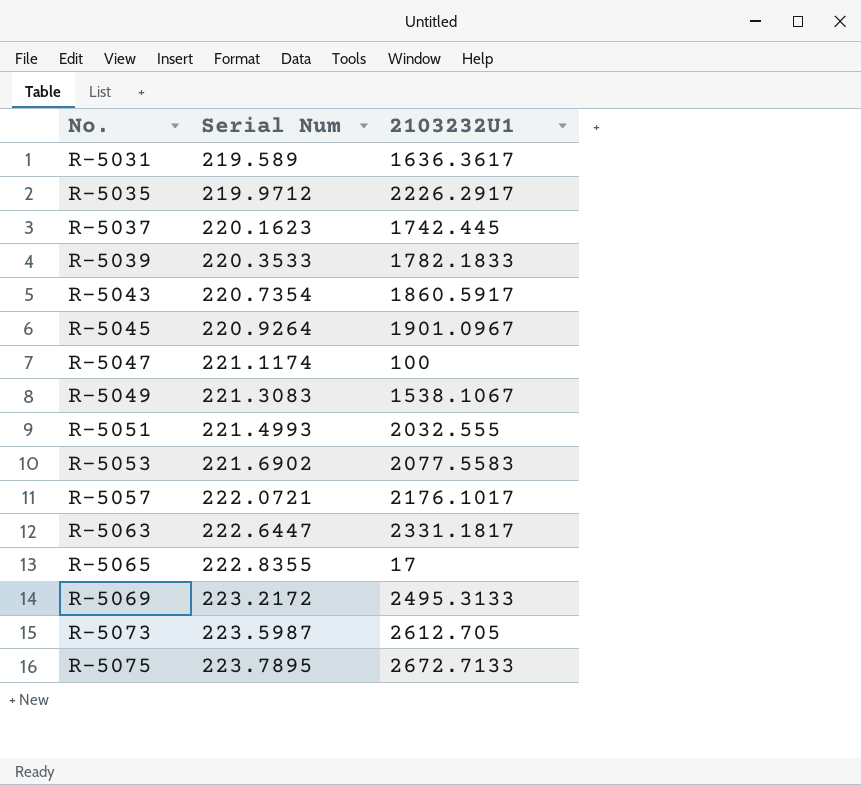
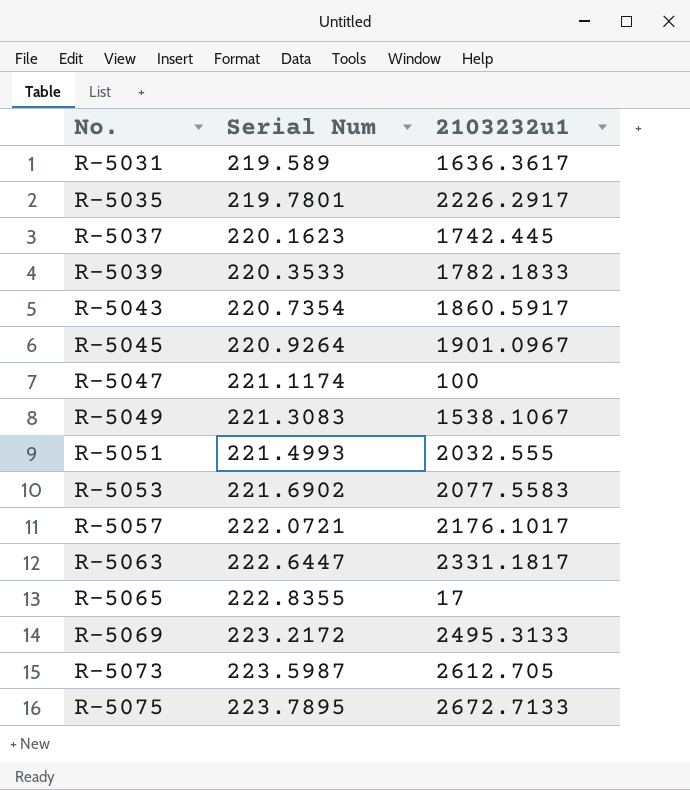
column name: 2103232U1 -> 2103232u1
R-5035 | Serial Num: 219.9712 -> 219.7801

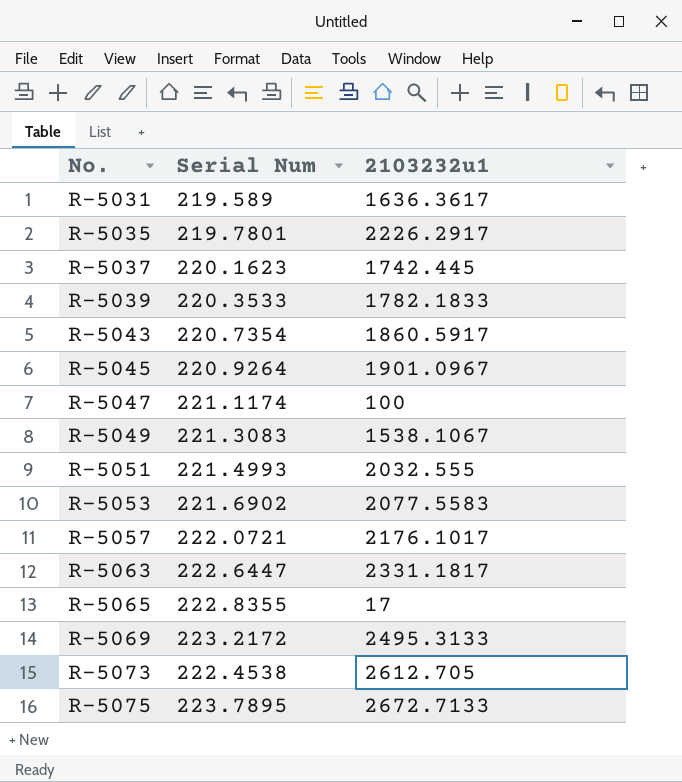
R-5073 | Serial Num: 223.5987 -> 222.4538

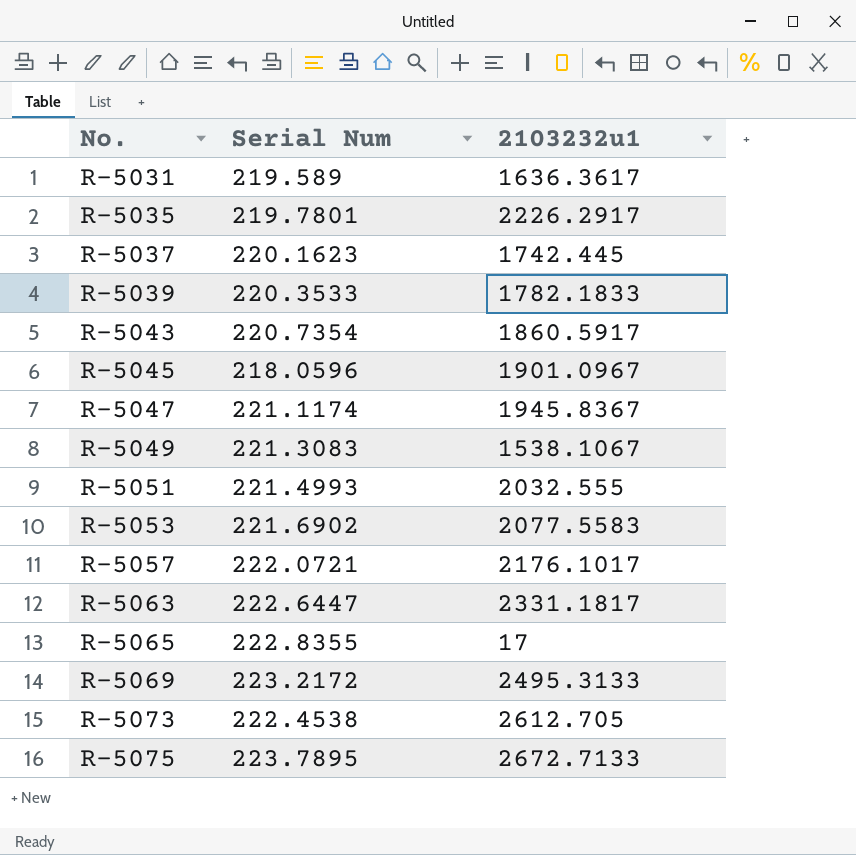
R-5045 | Serial Num: 220.9264 -> 218.0596
R-5047 | 2103232u1: 100 -> 1945.8367

